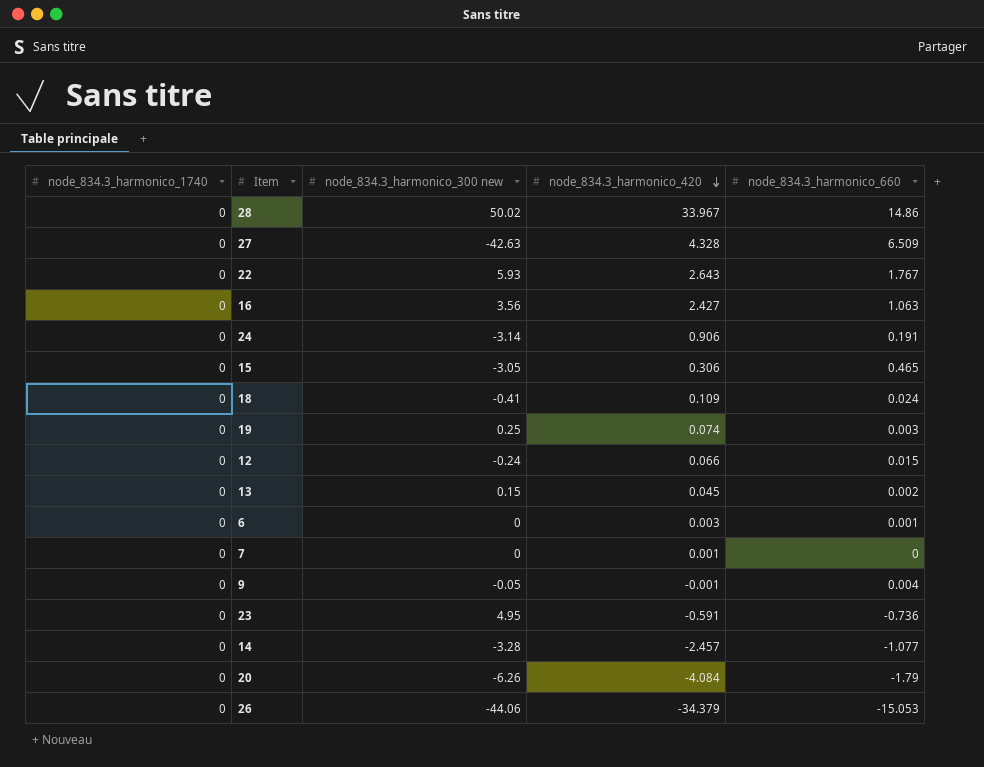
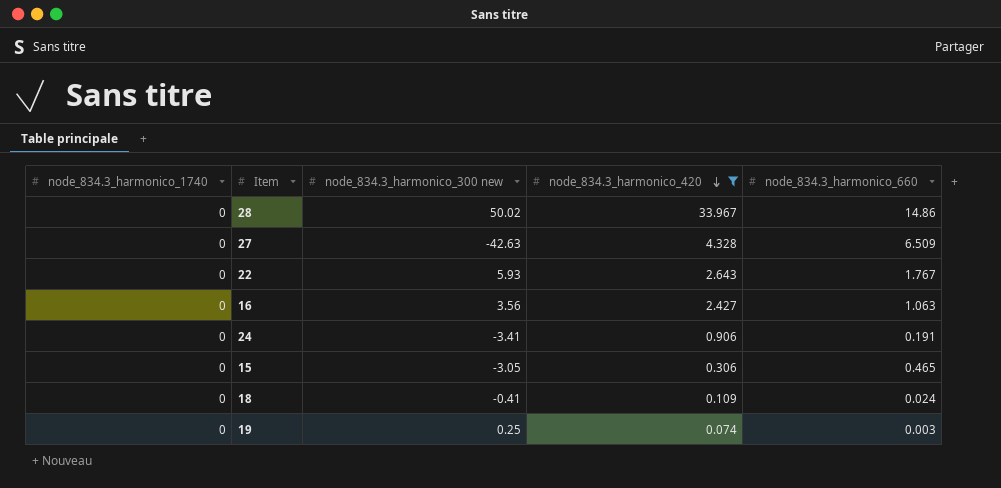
filter: none -> node_834.3_harmonico_420 >= 0.074
24 | node_834.3_harmonico_300 new: -3.14 -> -3.41

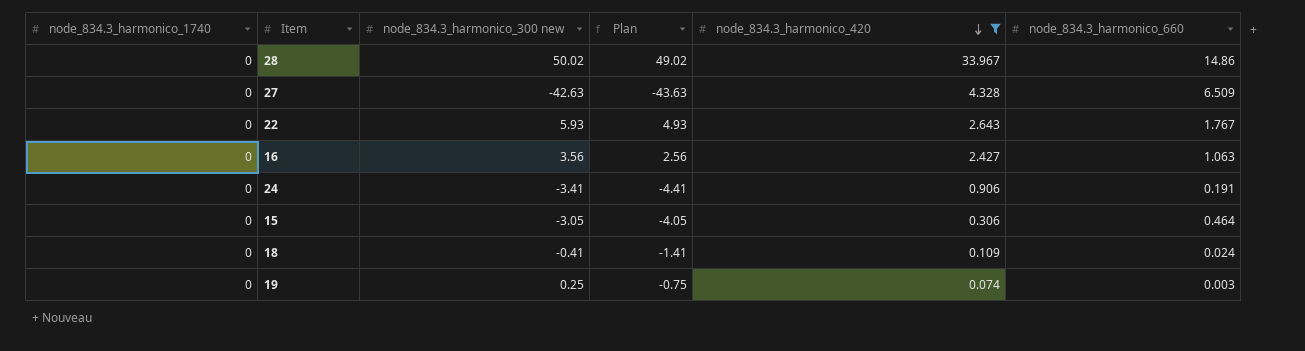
column Plan | formula: none -> [node_834.3_harmonico_300 new] - 1
15 | node_834.3_harmonico_660: 0.465 -> 0.464

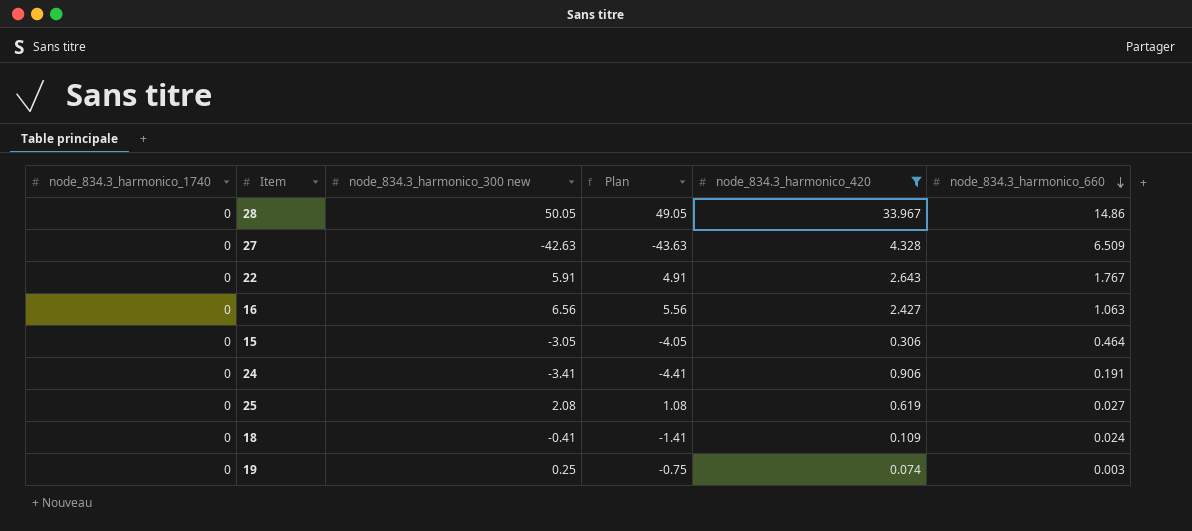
row order: node_834.3_harmonico_420 descending -> node_834.3_harmonico_660 descending
28 | node_834.3_harmonico_300 new: 50.02 -> 50.05
28 | Plan: 49.02 -> 49.05
22 | node_834.3_harmonico_300 new: 5.93 -> 5.91
22 | Plan: 4.93 -> 4.91
16 | node_834.3_harmonico_300 new: 3.56 -> 6.56
16 | Plan: 2.56 -> 5.56
row 25: none -> 0 | 2.08 | 1.08 | 0.619 | 0.027

